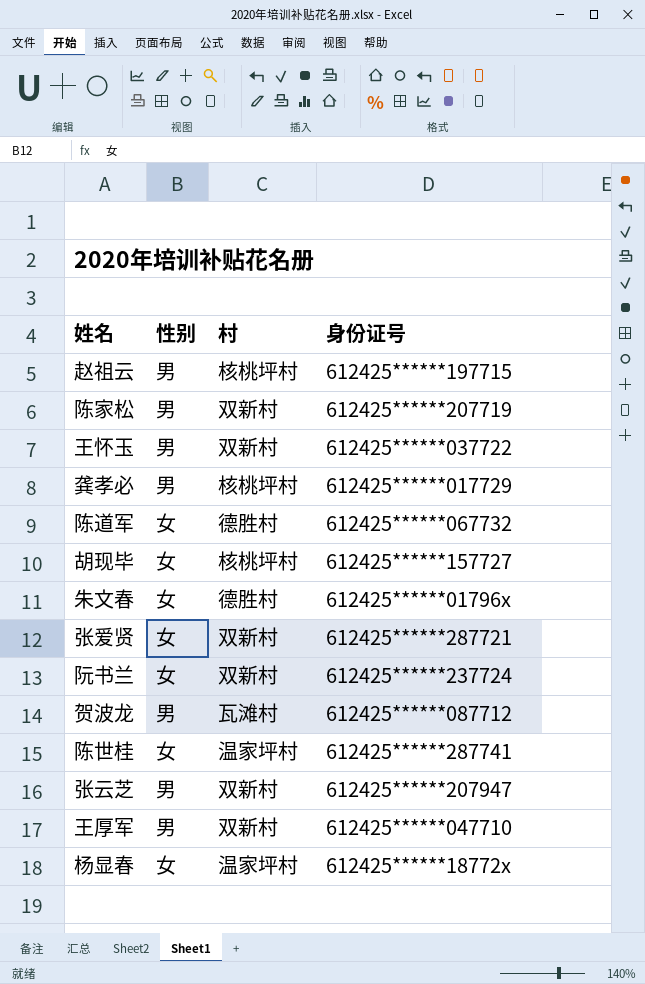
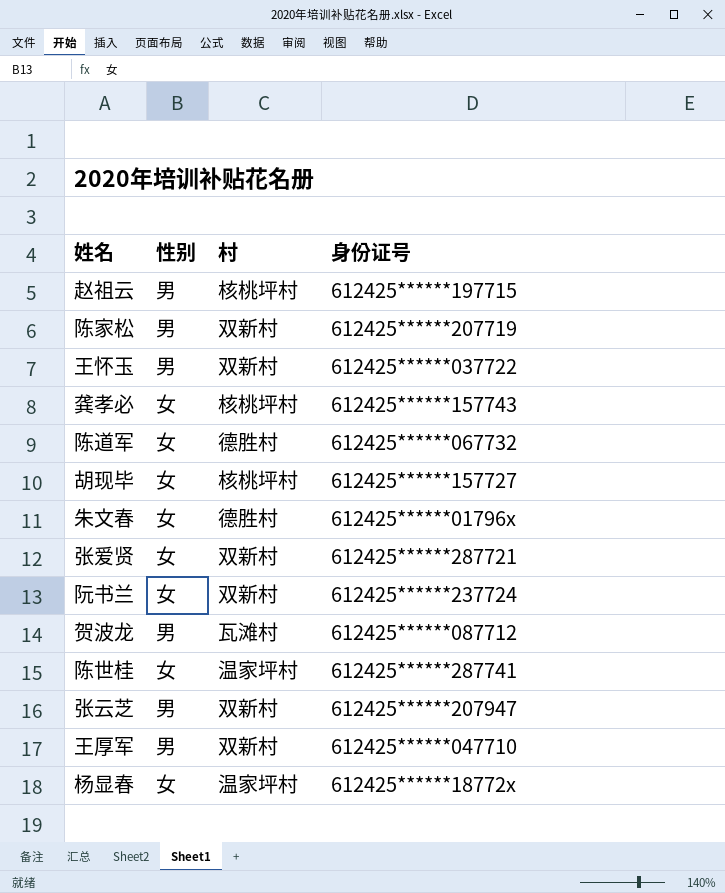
龚孝必 | 性别: 男 -> 女
龚孝必 | 身份证号: 612425******017729 -> 612425******157743

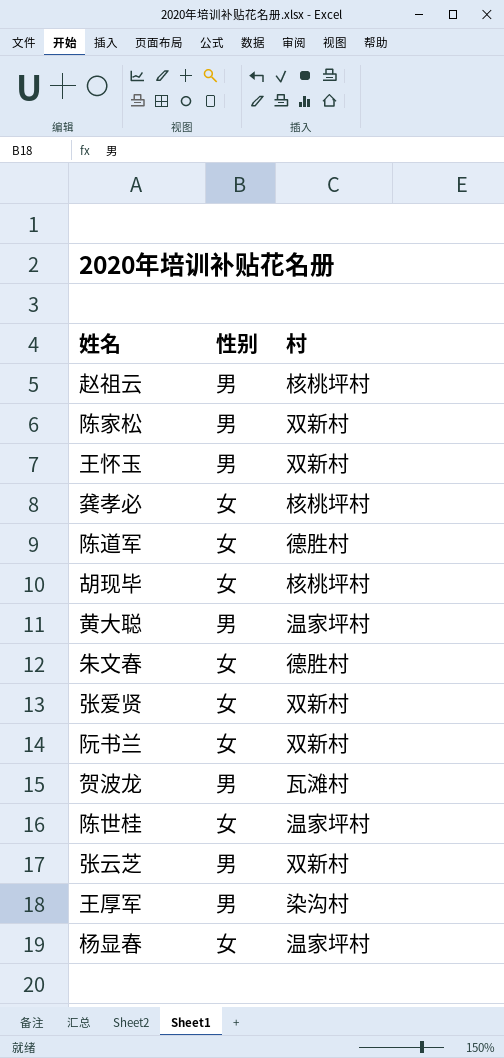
column 身份证号 | position: 4 -> none
row 黄大聪: none -> 男 | 温家坪村
王厚军 | 村: 双新村 -> 染沟村

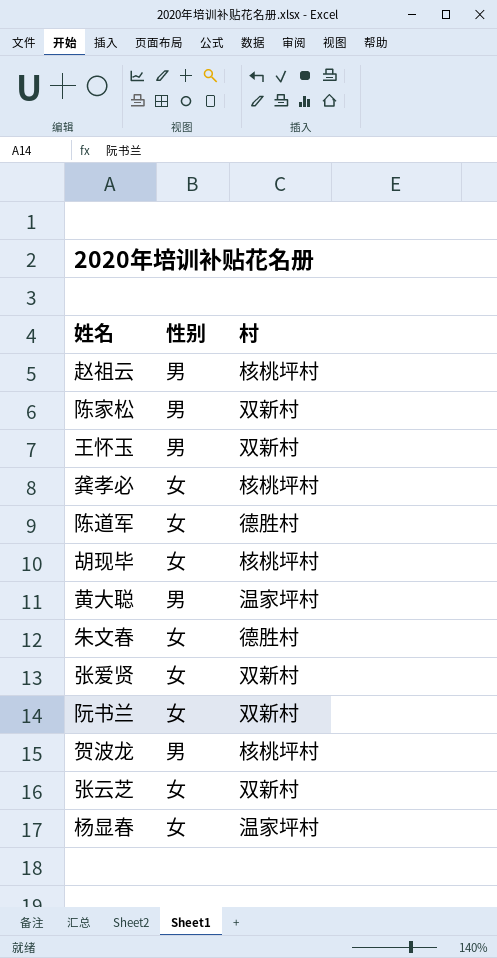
row 陈世桂: 女 | 温家坪村 -> none
row 王厚军: 男 | 染沟村 -> none
贺波龙 | 村: 瓦滩村 -> 核桃坪村
张云芝 | 性别: 男 -> 女

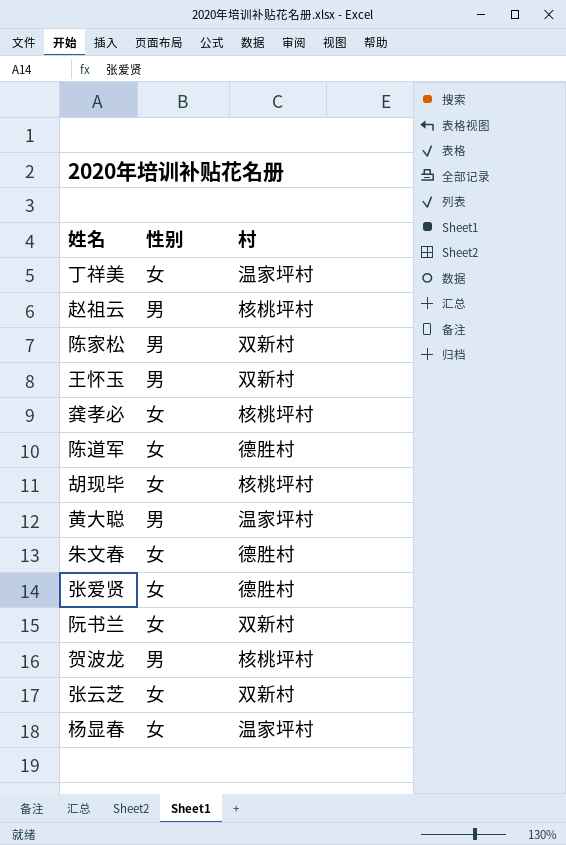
row 丁祥美: none -> 女 | 温家坪村
张爱贤 | 村: 双新村 -> 德胜村

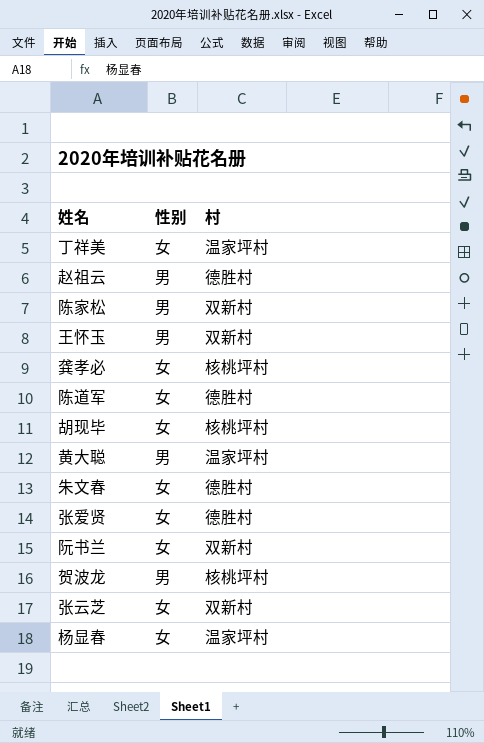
赵祖云 | 村: 核桃坪村 -> 德胜村

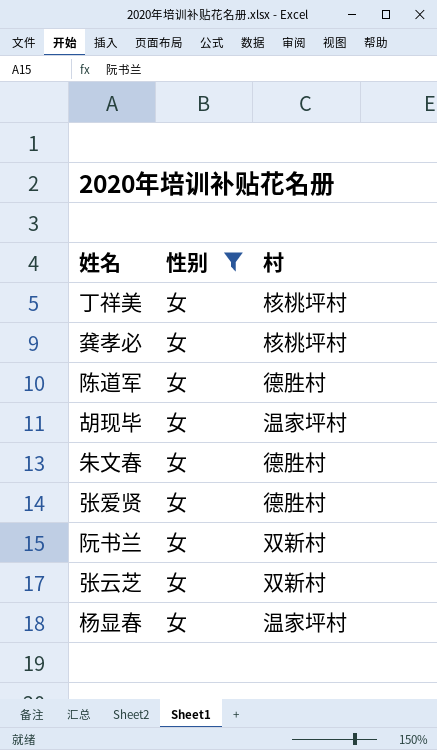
filter: none -> 性别 = 女
丁祥美 | 村: 温家坪村 -> 核桃坪村
胡现毕 | 村: 核桃坪村 -> 温家坪村

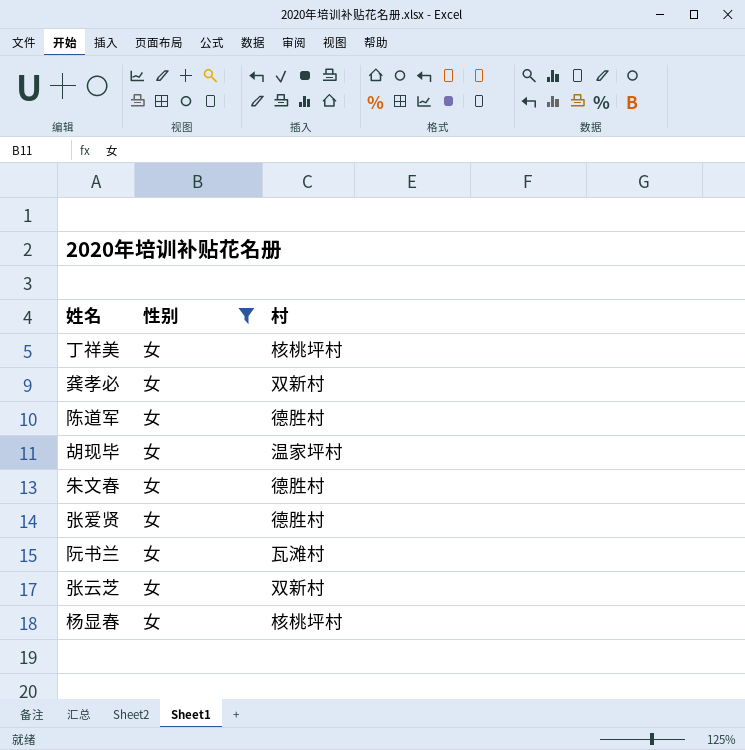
龚孝必 | 村: 核桃坪村 -> 双新村
阮书兰 | 村: 双新村 -> 瓦滩村
杨显春 | 村: 温家坪村 -> 核桃坪村

